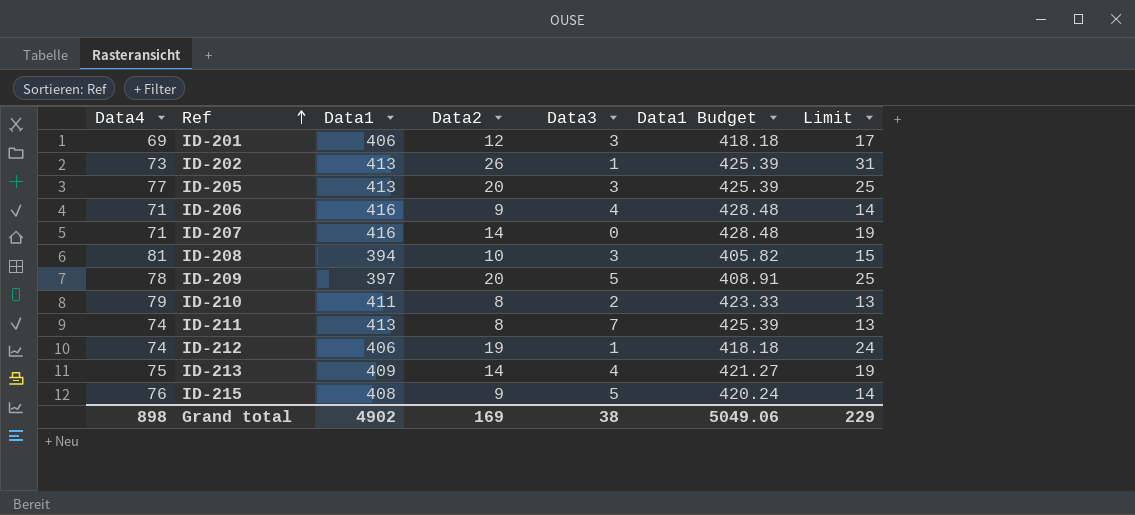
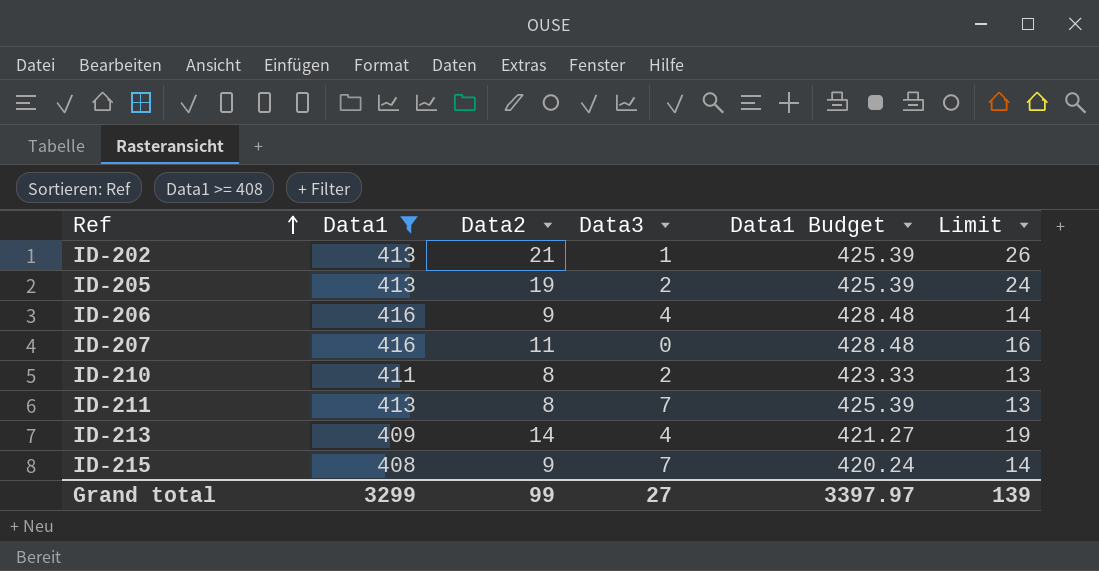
filter: none -> Data1 >= 408
column Data4 | position: 1 -> none
ID-202 | Data2: 26 -> 21
ID-202 | Limit: 31 -> 26
ID-205 | Data2: 20 -> 19
ID-205 | Data3: 3 -> 2
ID-205 | Limit: 25 -> 24
ID-207 | Data2: 14 -> 11
ID-207 | Limit: 19 -> 16
ID-215 | Data3: 5 -> 7
Grand total | Data1: 4902 -> 3299
Grand total | Data2: 169 -> 99
Grand total | Data3: 38 -> 27
Grand total | Data1 Budget: 5049.06 -> 3397.97
Grand total | Limit: 229 -> 139

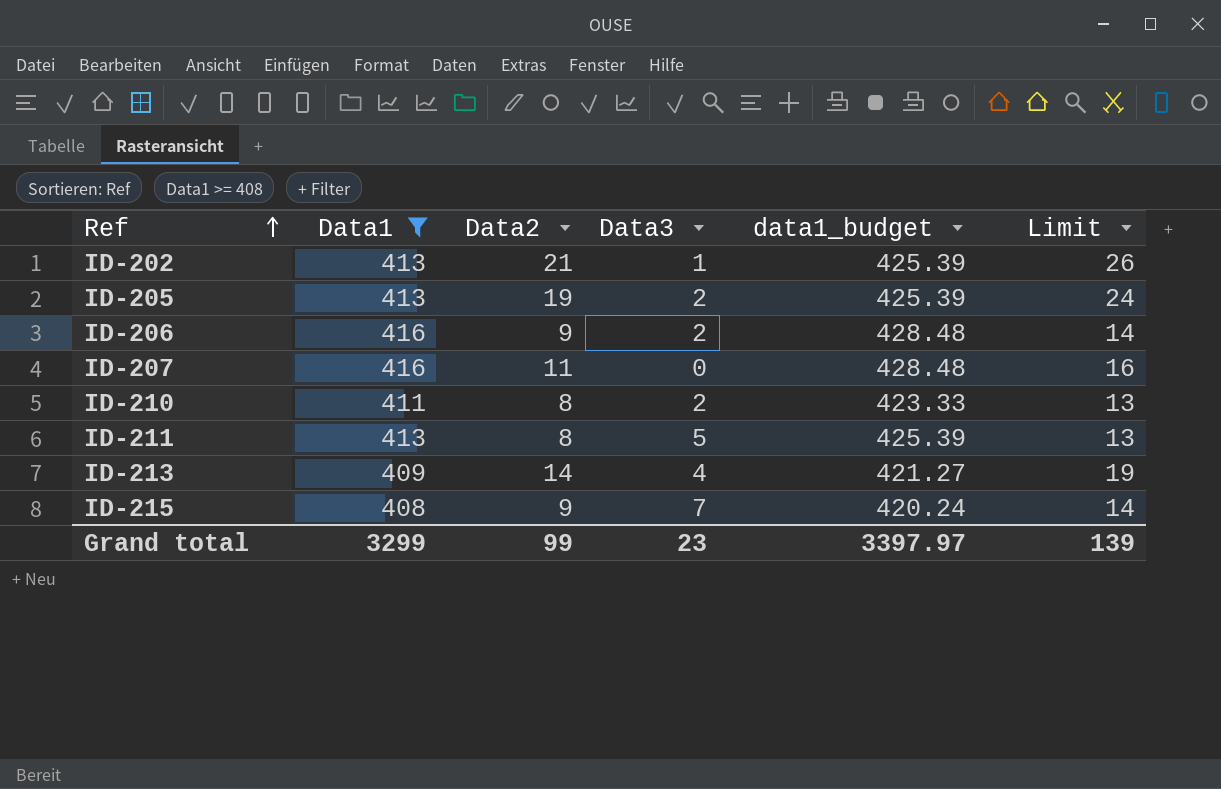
column name: Data1 Budget -> data1_budget
ID-206 | Data3: 4 -> 2
ID-211 | Data3: 7 -> 5
Grand total | Data3: 27 -> 23

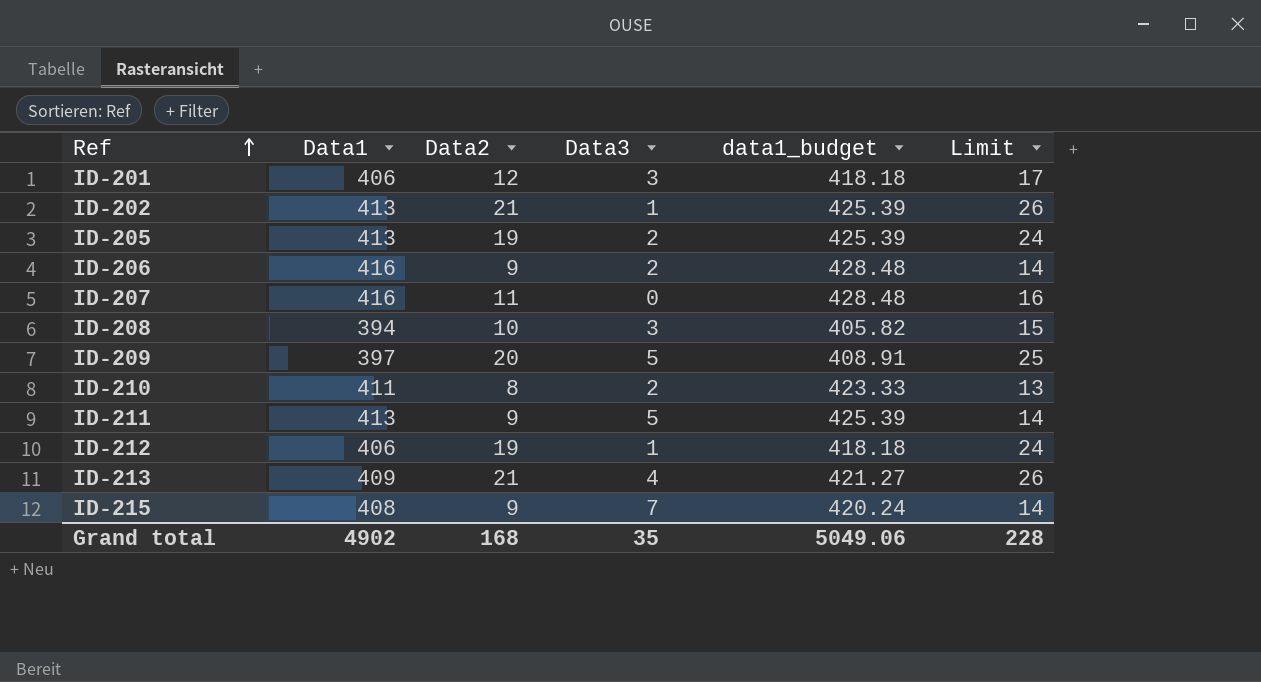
filter: Data1 >= 408 -> none
ID-211 | Data2: 8 -> 9
ID-211 | Limit: 13 -> 14
ID-213 | Data2: 14 -> 21
ID-213 | Limit: 19 -> 26
Grand total | Data1: 3299 -> 4902
Grand total | Data2: 99 -> 168
Grand total | Data3: 23 -> 35
Grand total | data1_budget: 3397.97 -> 5049.06
Grand total | Limit: 139 -> 228

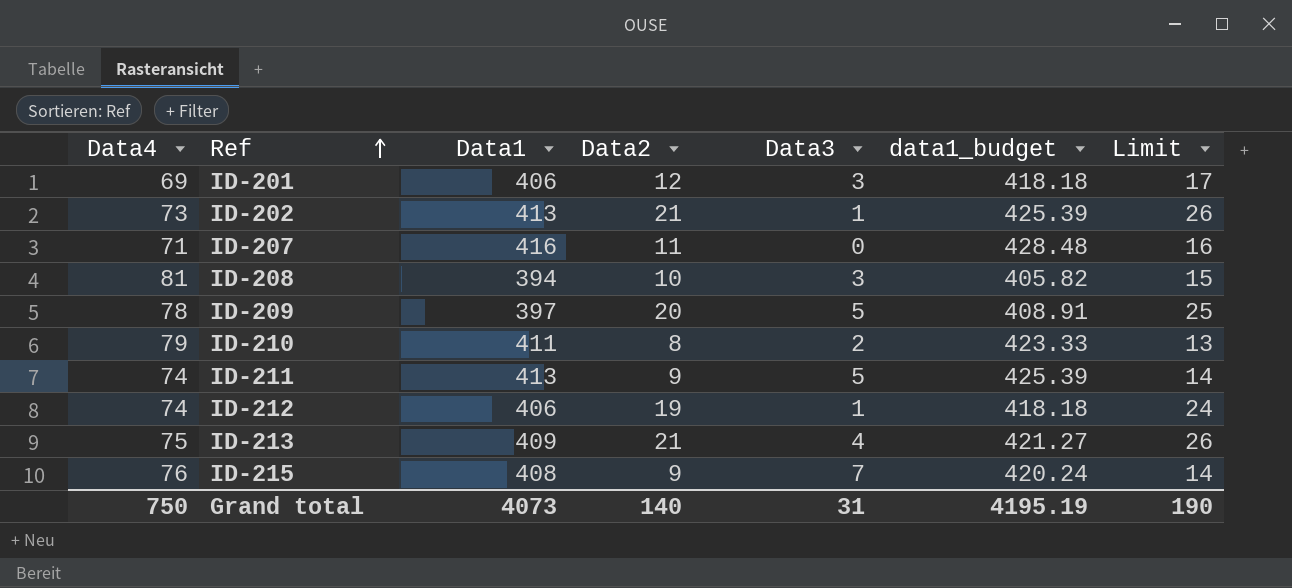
column Data4 | position: none -> 1
row ID-205: 413 | 19 | 2 | 425.39 | 24 -> none
row ID-206: 416 | 9 | 2 | 428.48 | 14 -> none
Grand total | Data1: 4902 -> 4073
Grand total | Data2: 168 -> 140
Grand total | Data3: 35 -> 31
Grand total | data1_budget: 5049.06 -> 4195.19
Grand total | Limit: 228 -> 190

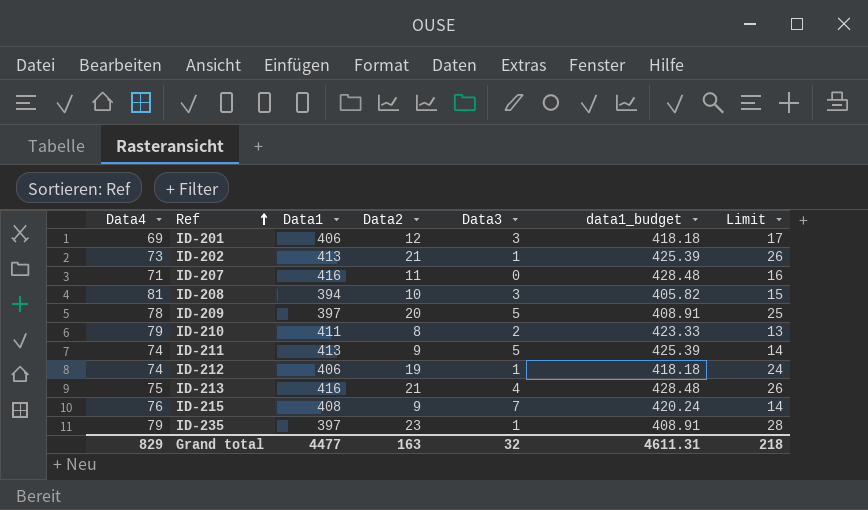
ID-213 | Data1: 409 -> 416
ID-213 | data1_budget: 421.27 -> 428.48
row ID-235: none -> 79 | 397 | 23 | 1 | 408.91 | 28
Grand total | Data4: 750 -> 829
Grand total | Data1: 4073 -> 4477
Grand total | Data2: 140 -> 163
Grand total | Data3: 31 -> 32
Grand total | data1_budget: 4195.19 -> 4611.31
Grand total | Limit: 190 -> 218

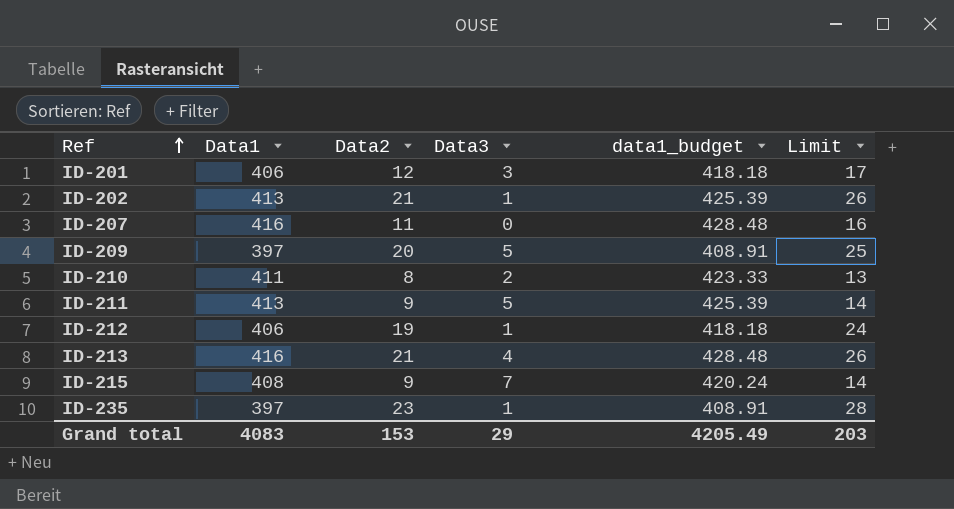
column Data4 | position: 1 -> none
row ID-208: 81 | 394 | 10 | 3 | 405.82 | 15 -> none
Grand total | Data1: 4477 -> 4083
Grand total | Data2: 163 -> 153
Grand total | Data3: 32 -> 29
Grand total | data1_budget: 4611.31 -> 4205.49
Grand total | Limit: 218 -> 203

